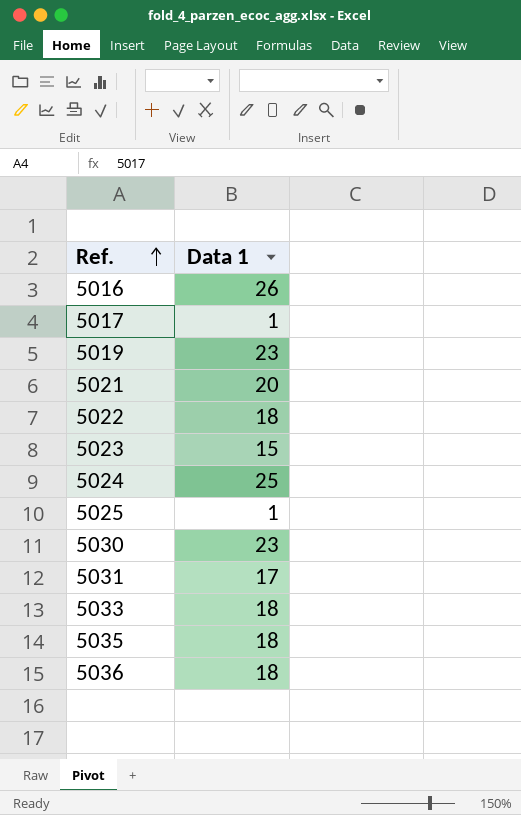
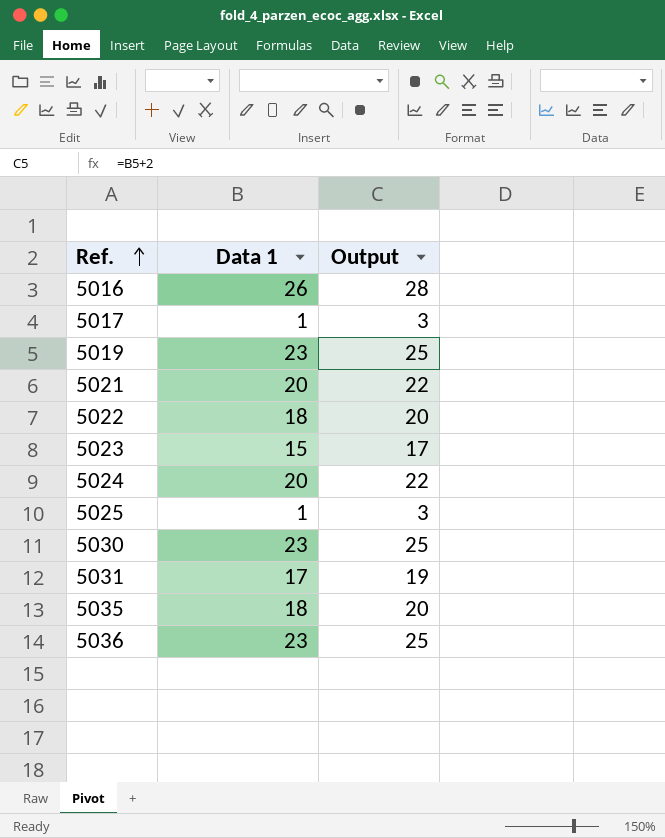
column Output | formula: none -> [Data 1] + 2
row 5033: 18 -> none
5024 | Data 1: 25 -> 20
5036 | Data 1: 18 -> 23

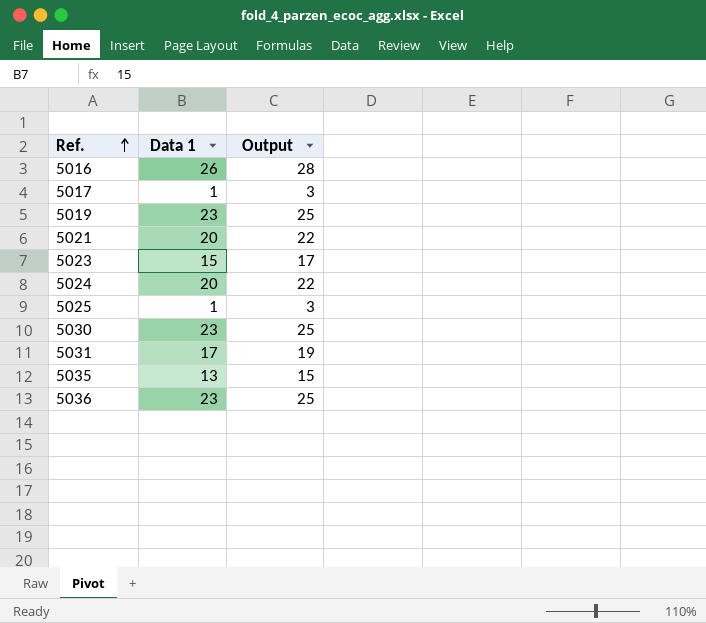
row 5022: 18 | 20 -> none
5035 | Data 1: 18 -> 13
5035 | Output: 20 -> 15

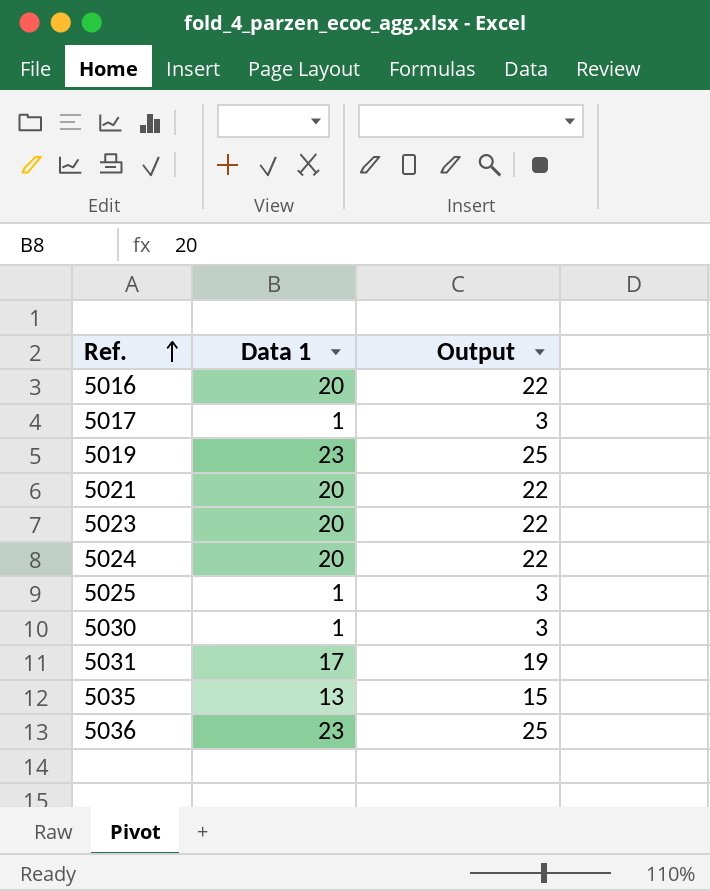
5016 | Data 1: 26 -> 20
5016 | Output: 28 -> 22
5023 | Data 1: 15 -> 20
5023 | Output: 17 -> 22
5030 | Data 1: 23 -> 1
5030 | Output: 25 -> 3

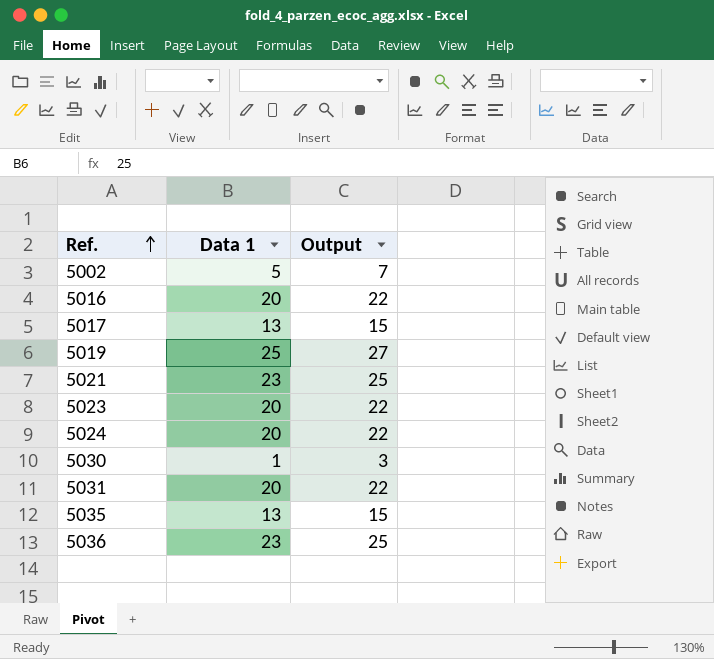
row 5025: 1 | 3 -> none
row 5002: none -> 5 | 7
5017 | Data 1: 1 -> 13
5017 | Output: 3 -> 15
5019 | Data 1: 23 -> 25
5019 | Output: 25 -> 27
5021 | Data 1: 20 -> 23
5021 | Output: 22 -> 25
5031 | Data 1: 17 -> 20
5031 | Output: 19 -> 22

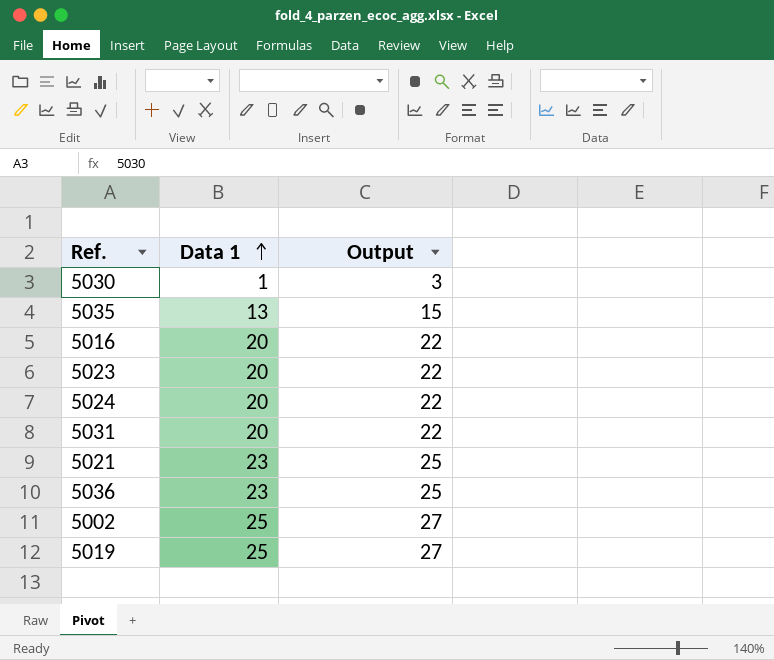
row order: Ref. ascending -> Data 1 ascending
row 5017: 13 | 15 -> none
5002 | Data 1: 5 -> 25
5002 | Output: 7 -> 27

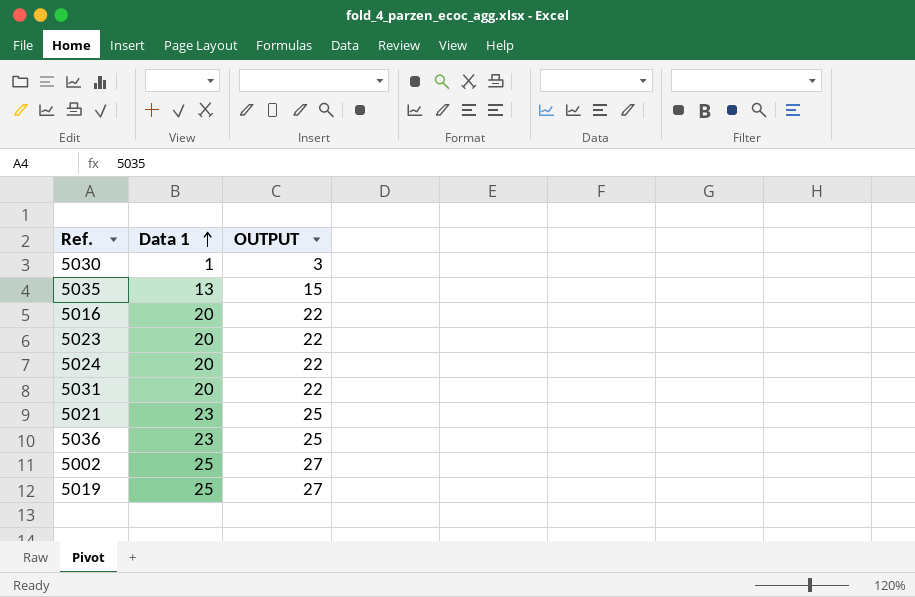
column name: Output -> OUTPUT

